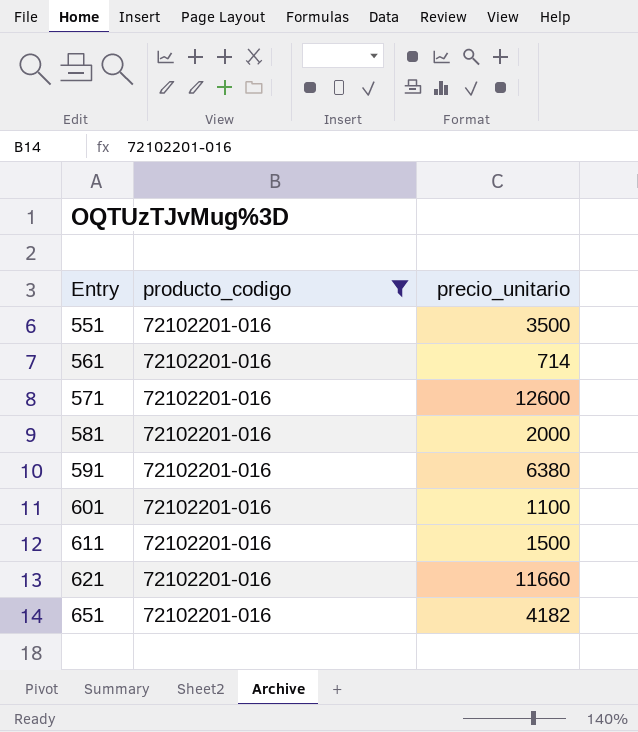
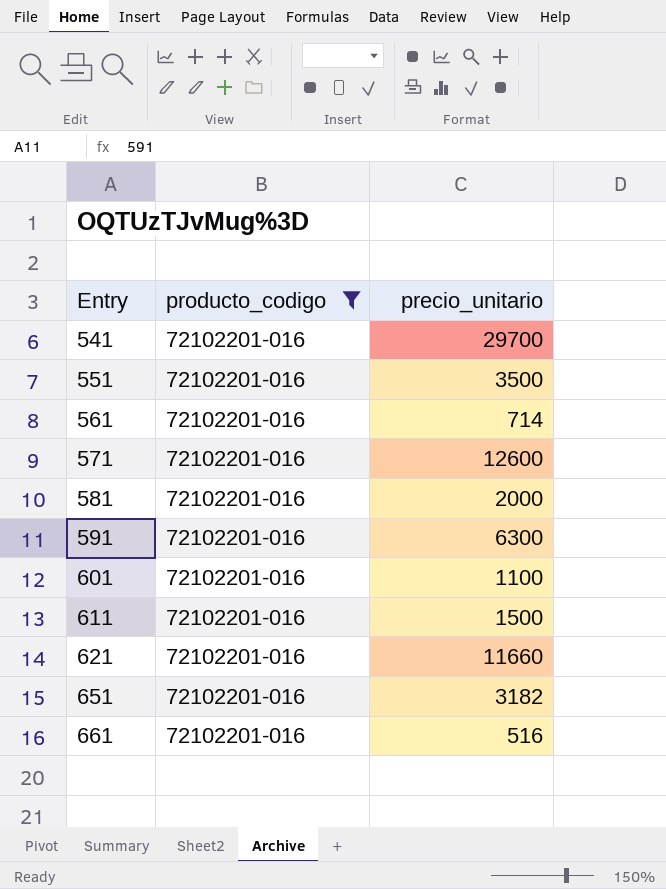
row 541: none -> 72102201-016 | 29700
591 | precio_unitario: 6380 -> 6300
651 | precio_unitario: 4182 -> 3182
row 661: none -> 72102201-016 | 516

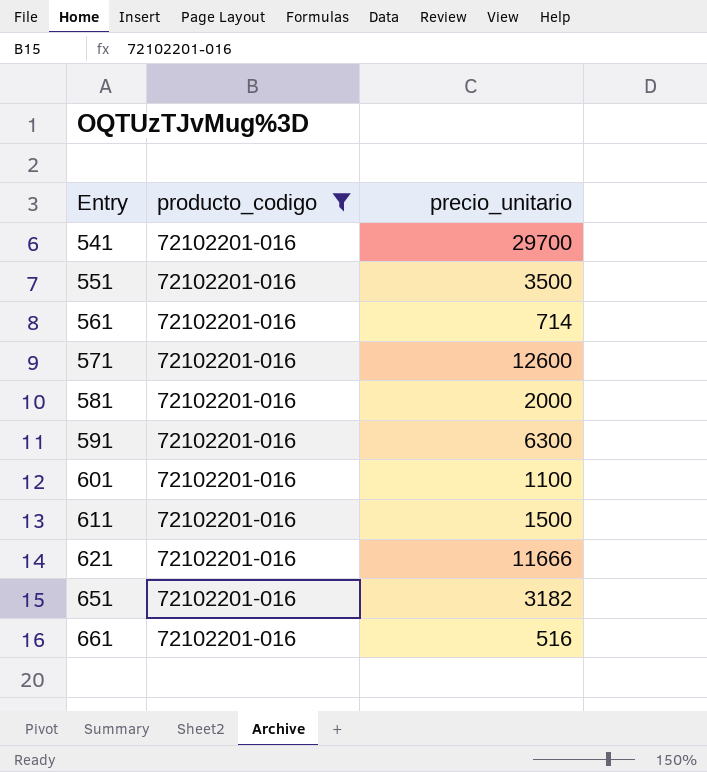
621 | precio_unitario: 11660 -> 11666

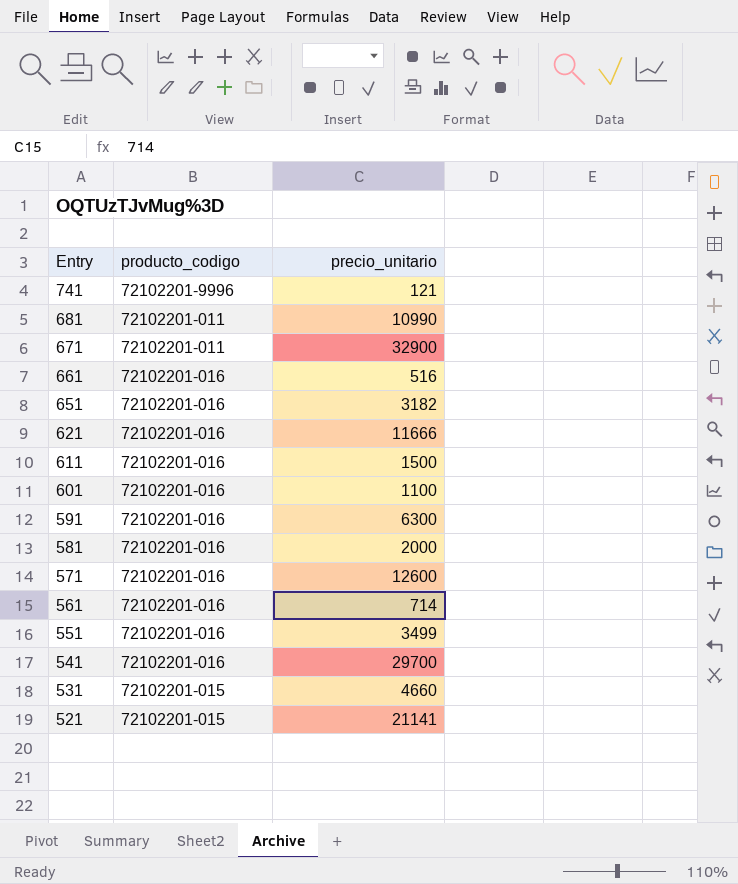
filter: producto_codigo = 72102201-016 -> none
row order: Entry ascending -> Entry descending
551 | precio_unitario: 3500 -> 3499

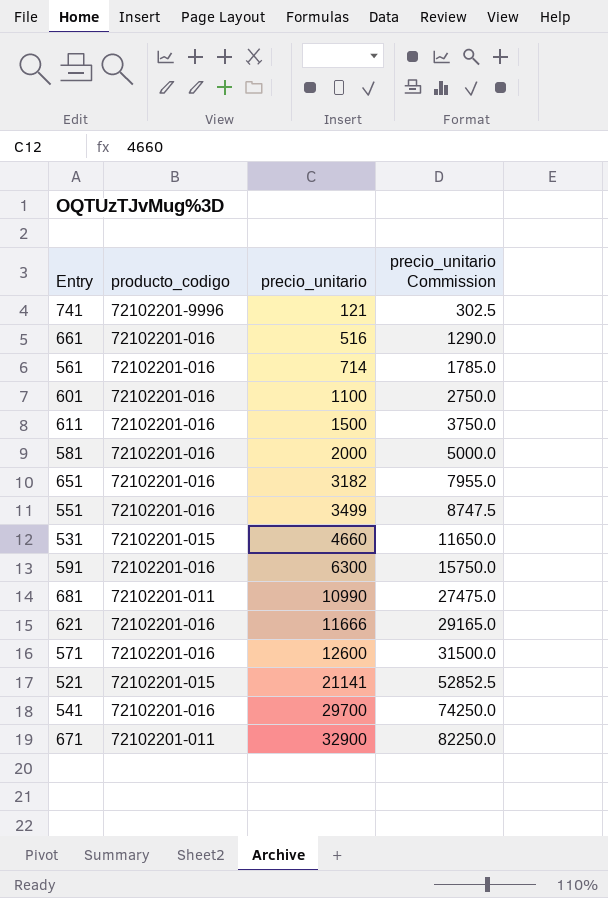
row order: Entry descending -> precio_unitario ascending
column precio_unitario Commission | formula: none -> [precio_unitario] * 2.5

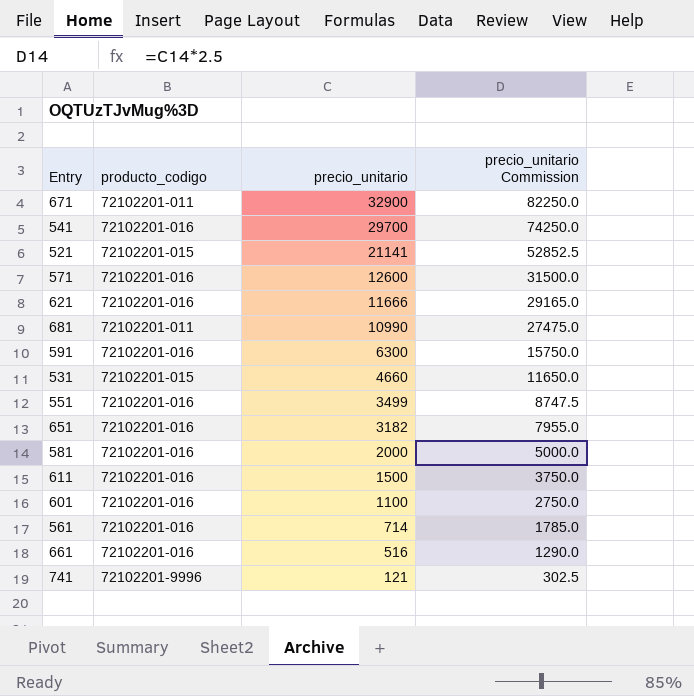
row order: precio_unitario ascending -> precio_unitario descending

